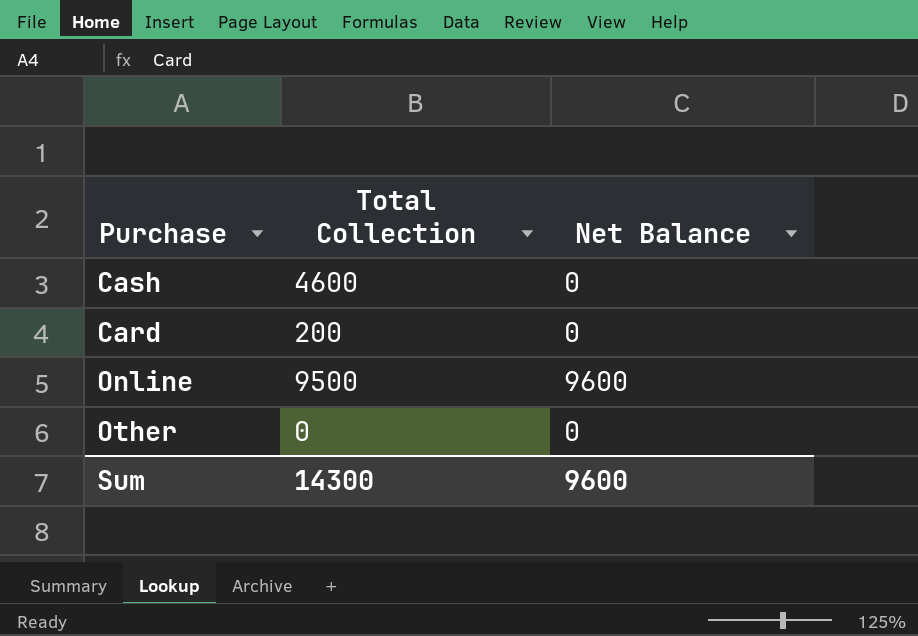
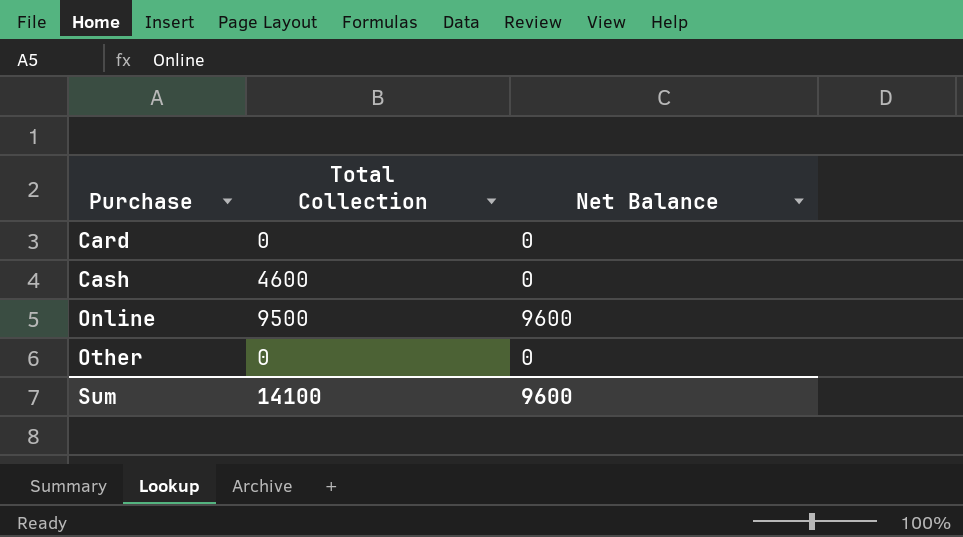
row order: none -> Purchase ascending
Card | Total Collection: 200 -> 0
Sum | Total Collection: 14300 -> 14100

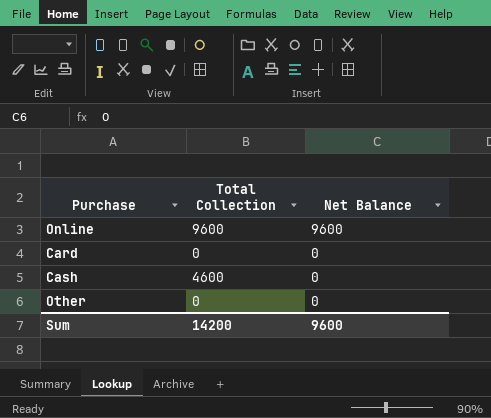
row order: Purchase ascending -> Net Balance descending
Online | Total Collection: 9500 -> 9600
Sum | Total Collection: 14100 -> 14200

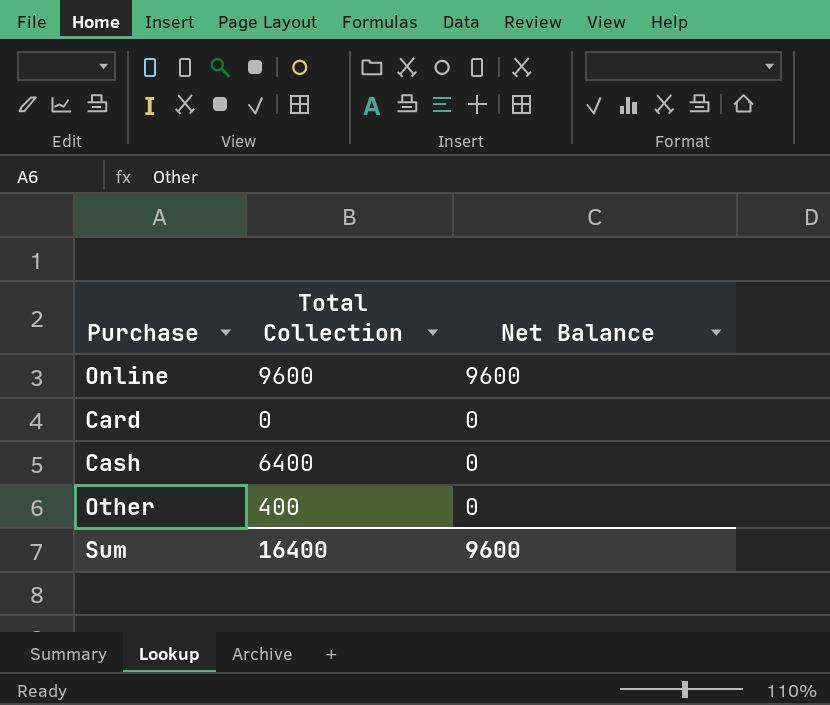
Cash | Total Collection: 4600 -> 6400
Other | Total Collection: 0 -> 400
Sum | Total Collection: 14200 -> 16400

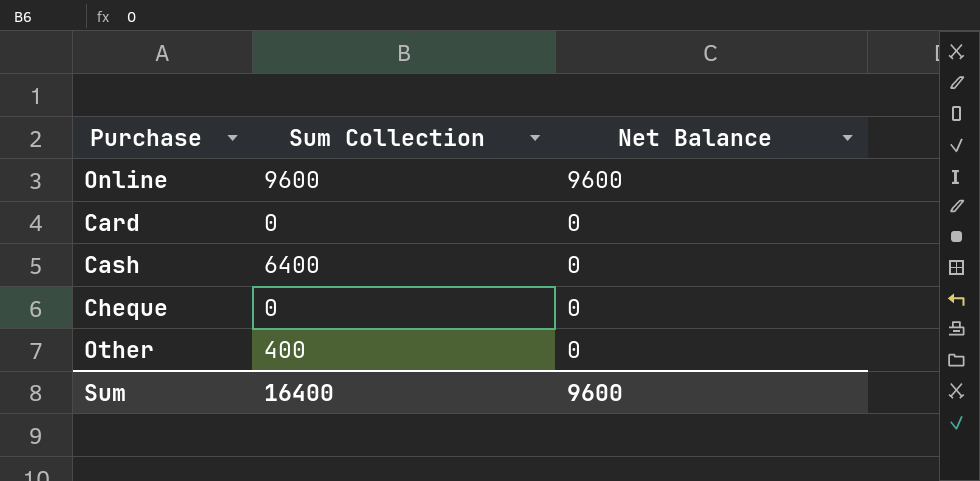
column name: Total Collection -> Sum Collection
row Cheque: none -> 0 | 0

